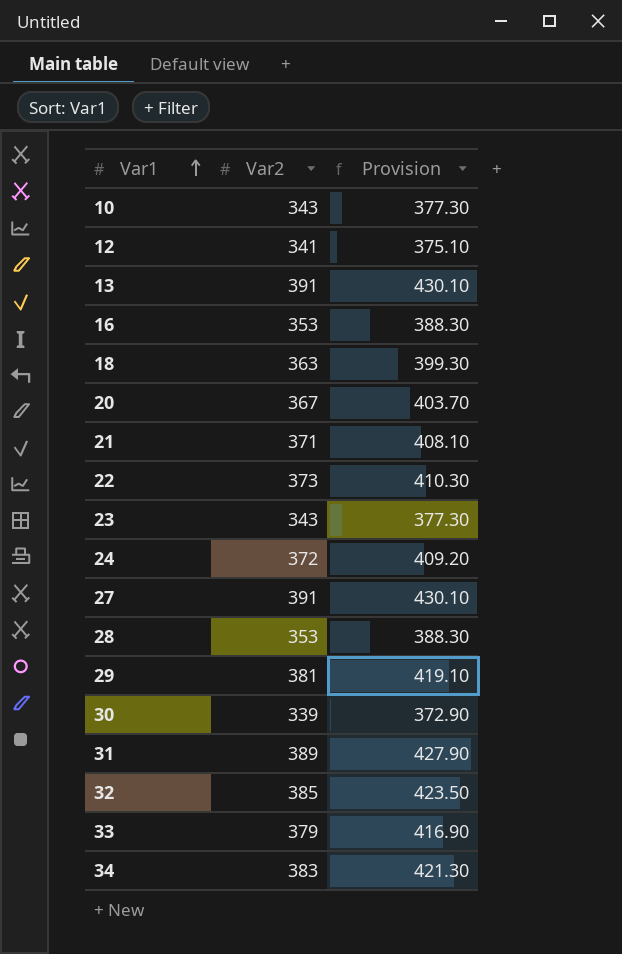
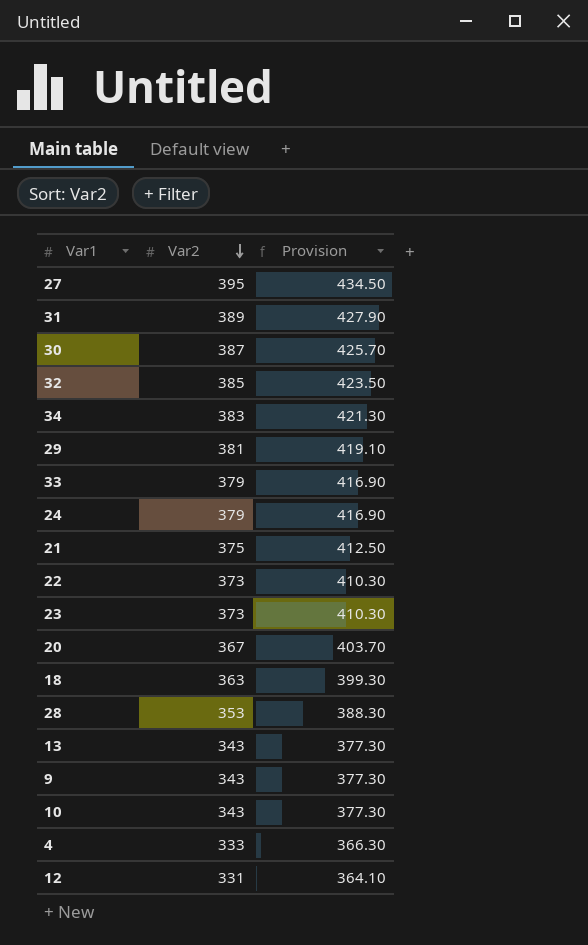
row order: Var1 ascending -> Var2 descending
row 16: 353 | 388.30 -> none
27 | Var2: 391 -> 395
27 | Provision: 430.10 -> 434.50
30 | Var2: 339 -> 387
30 | Provision: 372.90 -> 425.70
24 | Var2: 372 -> 379
24 | Provision: 409.20 -> 416.90
21 | Var2: 371 -> 375
21 | Provision: 408.10 -> 412.50
23 | Var2: 343 -> 373
23 | Provision: 377.30 -> 410.30
13 | Var2: 391 -> 343
13 | Provision: 430.10 -> 377.30
row 9: none -> 343 | 377.30
row 4: none -> 333 | 366.30
12 | Var2: 341 -> 331
12 | Provision: 375.10 -> 364.10

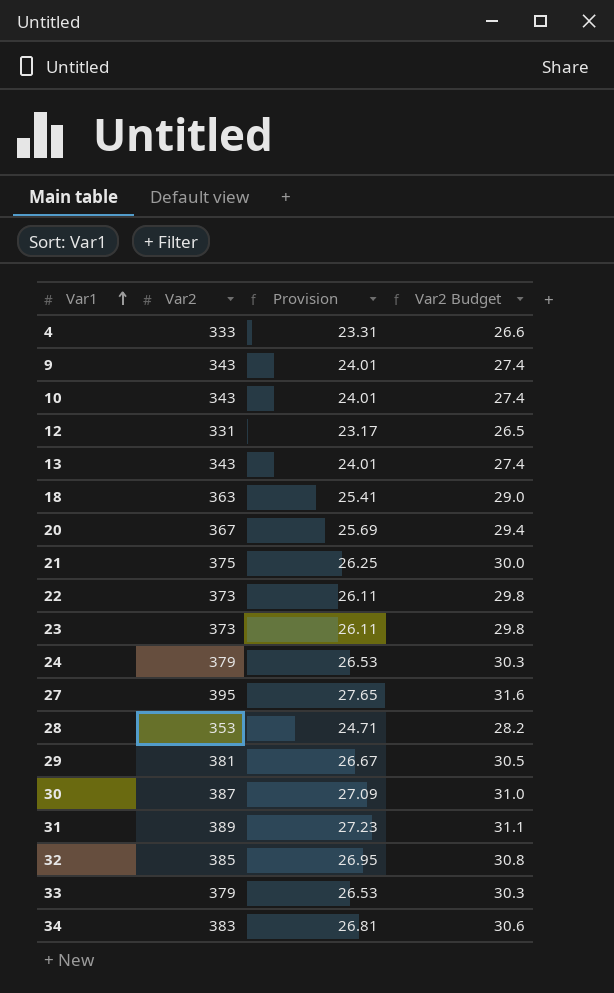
row order: Var2 descending -> Var1 ascending
column Provision | formula: [Var2] * 1.1 -> [Var2] * 0.07
column Var2 Budget | formula: none -> [Var2] * 0.08

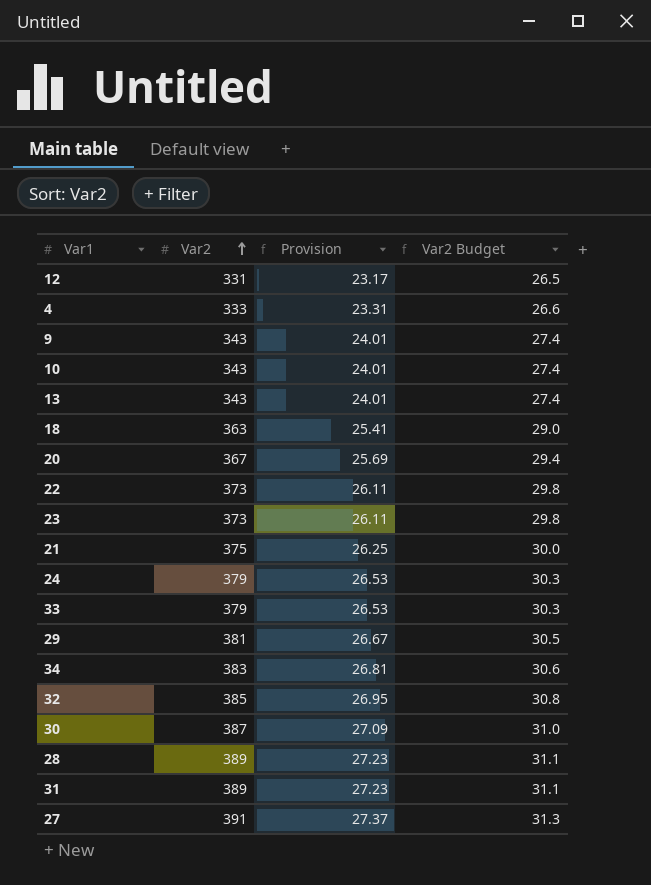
row order: Var1 ascending -> Var2 ascending
28 | Var2: 353 -> 389
28 | Provision: 24.71 -> 27.23
28 | Var2 Budget: 28.2 -> 31.1
27 | Var2: 395 -> 391
27 | Provision: 27.65 -> 27.37
27 | Var2 Budget: 31.6 -> 31.3

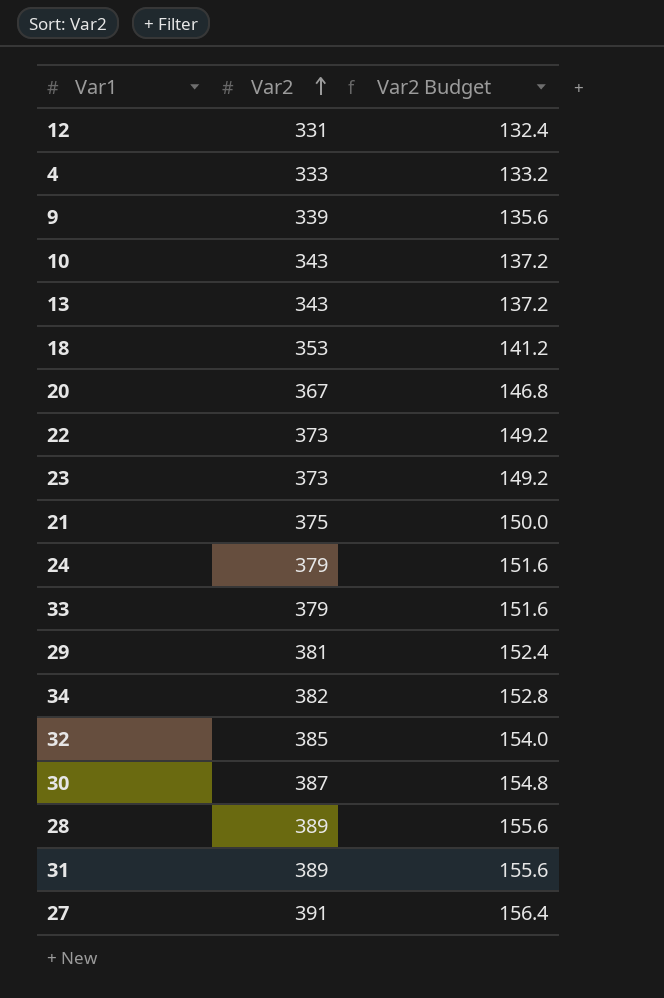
column Provision | formula: [Var2] * 0.07 -> none
column Var2 Budget | formula: [Var2] * 0.08 -> [Var2] * 0.4
9 | Var2: 343 -> 339
18 | Var2: 363 -> 353
34 | Var2: 383 -> 382

